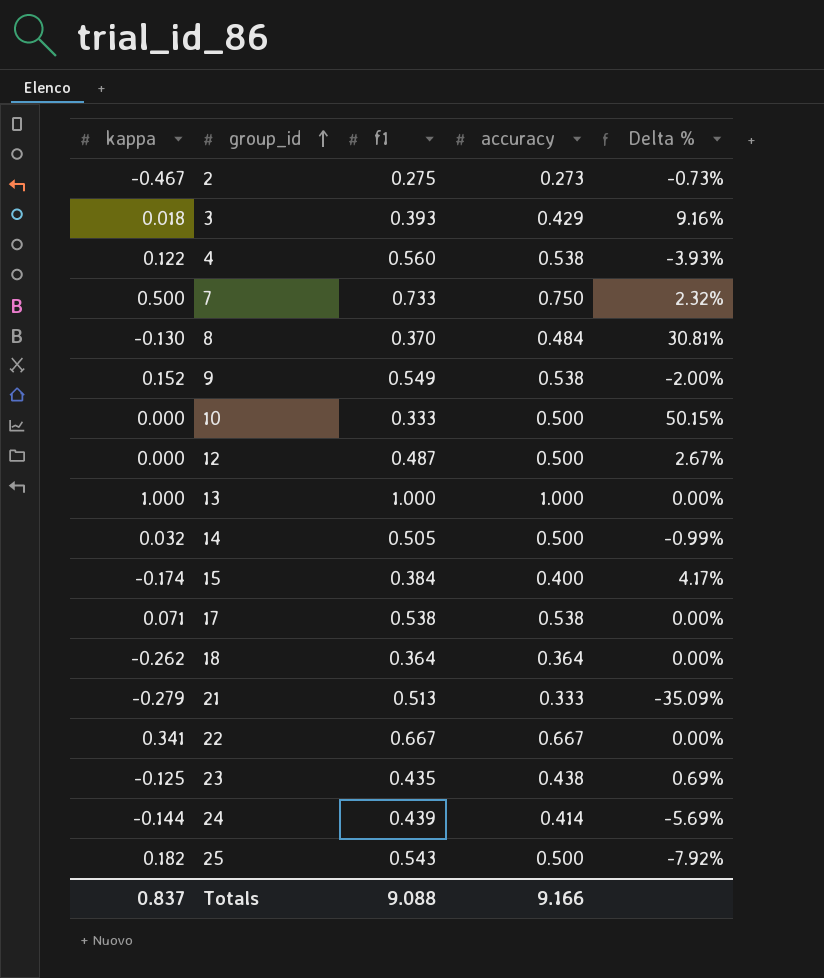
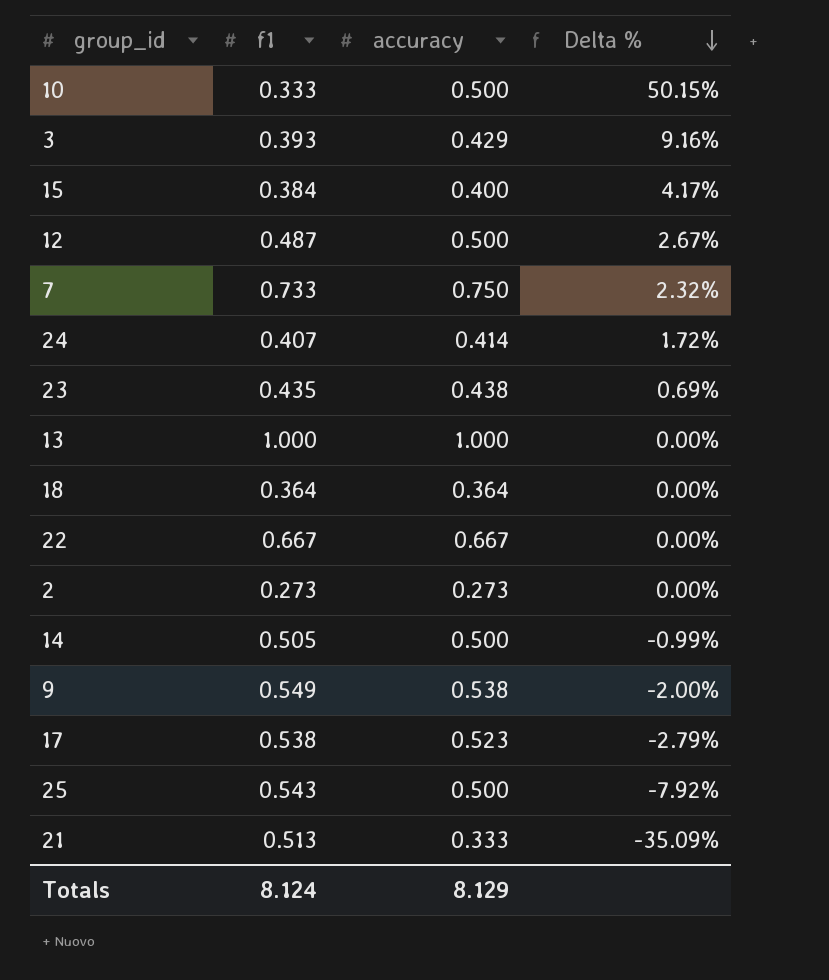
row order: group_id ascending -> Delta % descending
column kappa | position: 1 -> none
row 4: 0.122 | 0.560 | 0.538 | -3.93% -> none
row 8: -0.130 | 0.370 | 0.484 | 30.81% -> none
24 | f1: 0.439 -> 0.407
24 | Delta %: -5.69% -> 1.72%
2 | f1: 0.275 -> 0.273
2 | Delta %: -0.73% -> 0.00%
17 | accuracy: 0.538 -> 0.523
17 | Delta %: 0.00% -> -2.79%
Totals | f1: 9.088 -> 8.124
Totals | accuracy: 9.166 -> 8.129

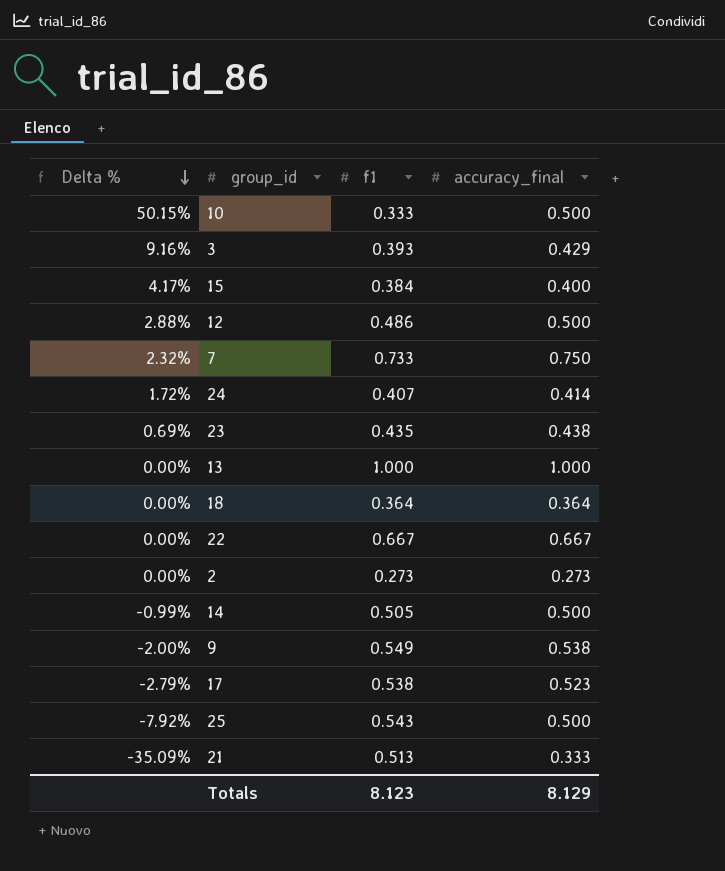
column Delta % | position: 4 -> 1
column name: accuracy -> accuracy_final
12 | Delta %: 2.67% -> 2.88%
12 | f1: 0.487 -> 0.486
Totals | f1: 8.124 -> 8.123

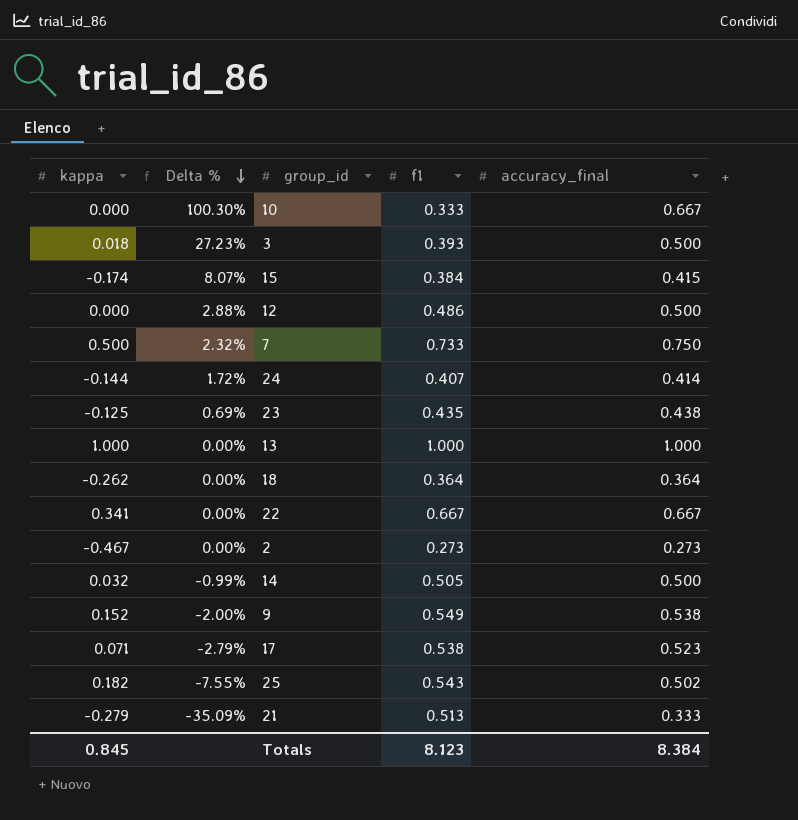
column kappa | position: none -> 1
10 | Delta %: 50.15% -> 100.30%
10 | accuracy_final: 0.500 -> 0.667
3 | Delta %: 9.16% -> 27.23%
3 | accuracy_final: 0.429 -> 0.500
15 | Delta %: 4.17% -> 8.07%
15 | accuracy_final: 0.400 -> 0.415
25 | Delta %: -7.92% -> -7.55%
25 | accuracy_final: 0.500 -> 0.502
Totals | accuracy_final: 8.129 -> 8.384

